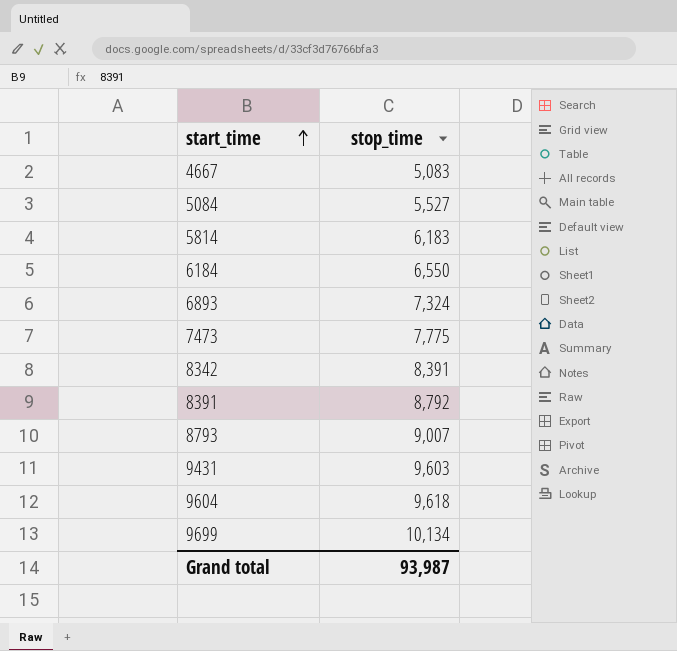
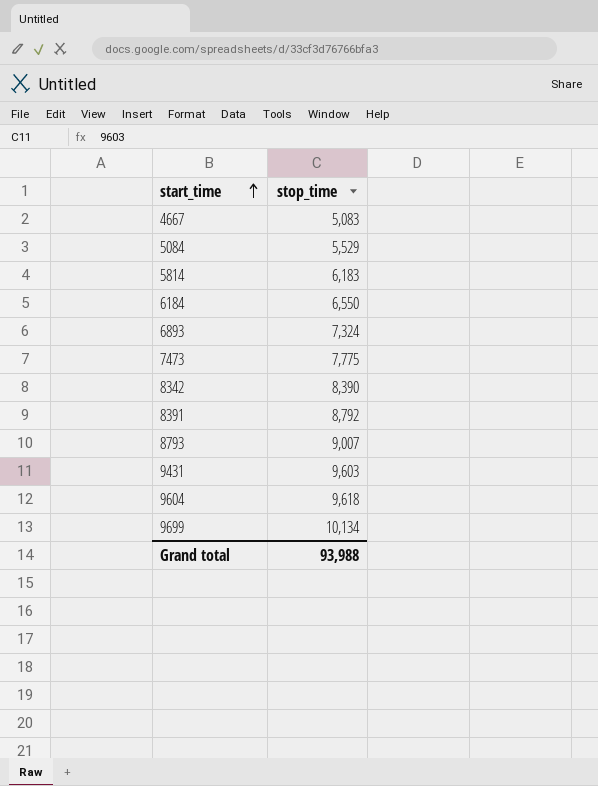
5084 | stop_time: 5,527 -> 5,529
8342 | stop_time: 8,391 -> 8,390
Grand total | stop_time: 93,987 -> 93,988

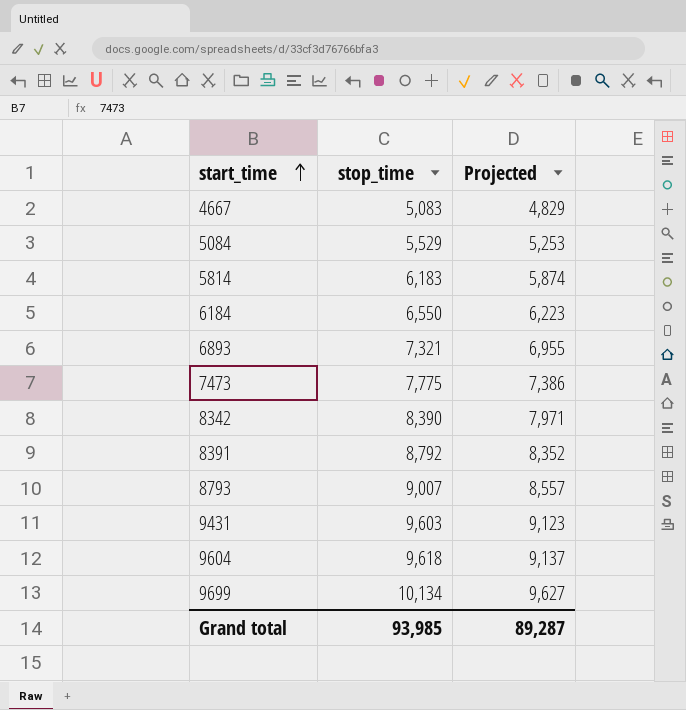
column Projected | formula: none -> [stop_time] * 0.95
6893 | stop_time: 7,324 -> 7,321
Grand total | stop_time: 93,988 -> 93,985

